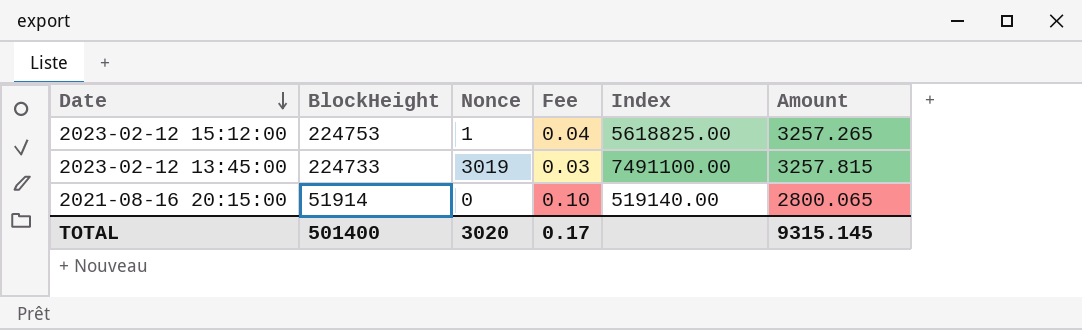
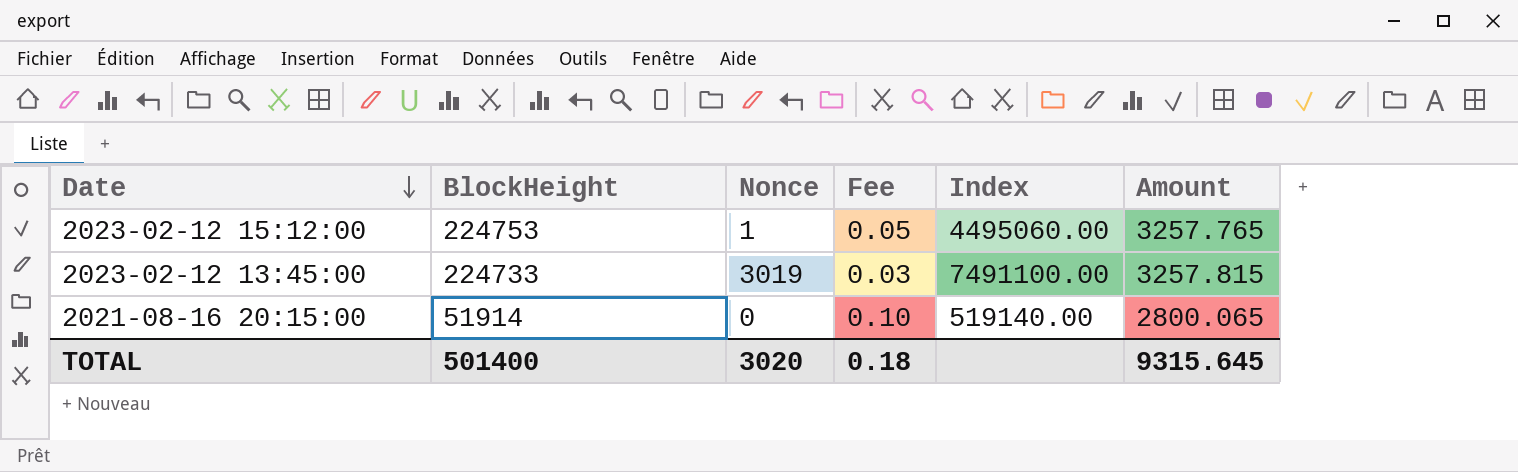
2023-02-12 15:12:00 | Fee: 0.04 -> 0.05
2023-02-12 15:12:00 | Index: 5618825.00 -> 4495060.00
2023-02-12 15:12:00 | Amount: 3257.265 -> 3257.765
TOTAL | Fee: 0.17 -> 0.18
TOTAL | Amount: 9315.145 -> 9315.645

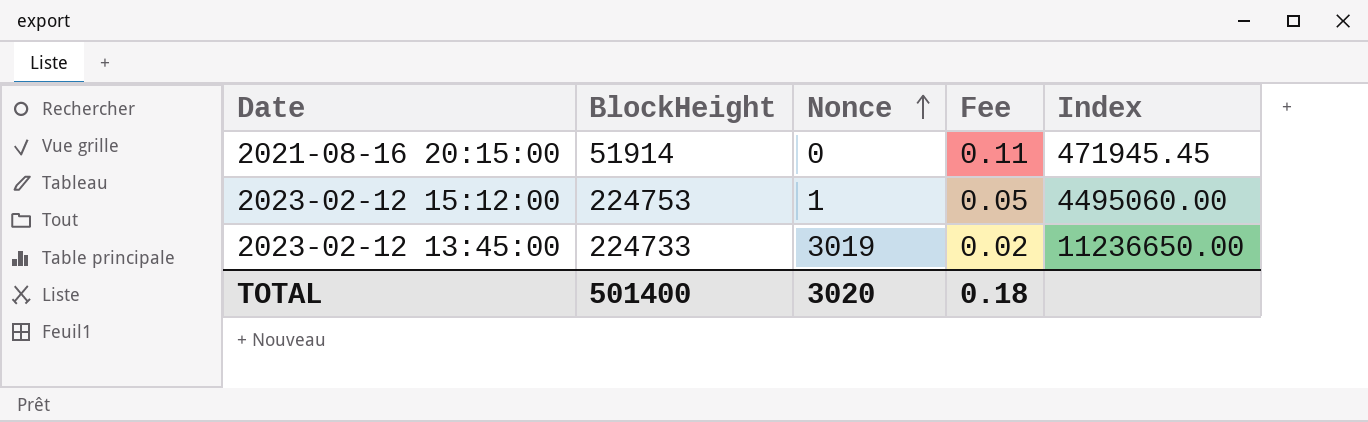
row order: Date descending -> Nonce ascending
column Amount | position: 6 -> none
2021-08-16 20:15:00 | Fee: 0.10 -> 0.11
2021-08-16 20:15:00 | Index: 519140.00 -> 471945.45
2023-02-12 13:45:00 | Fee: 0.03 -> 0.02
2023-02-12 13:45:00 | Index: 7491100.00 -> 11236650.00

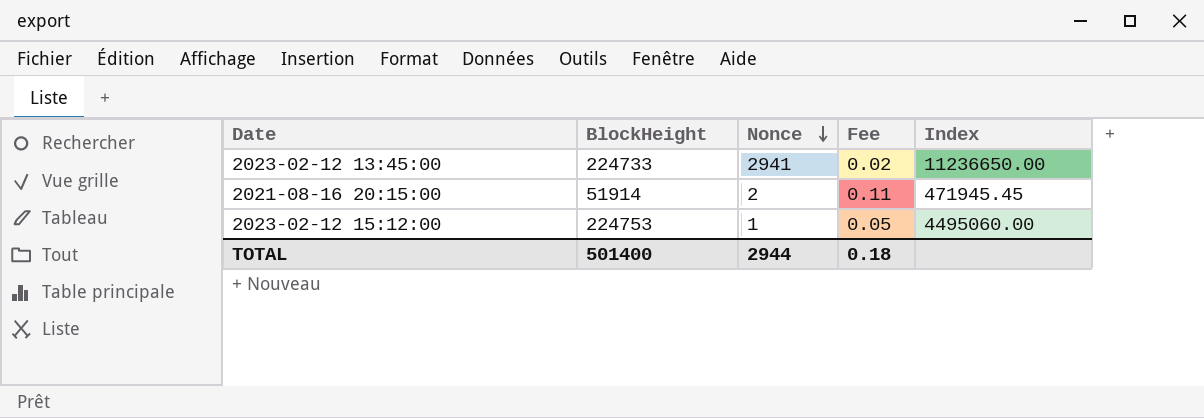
row order: Nonce ascending -> Nonce descending
2023-02-12 13:45:00 | Nonce: 3019 -> 2941
2021-08-16 20:15:00 | Nonce: 0 -> 2
TOTAL | Nonce: 3020 -> 2944

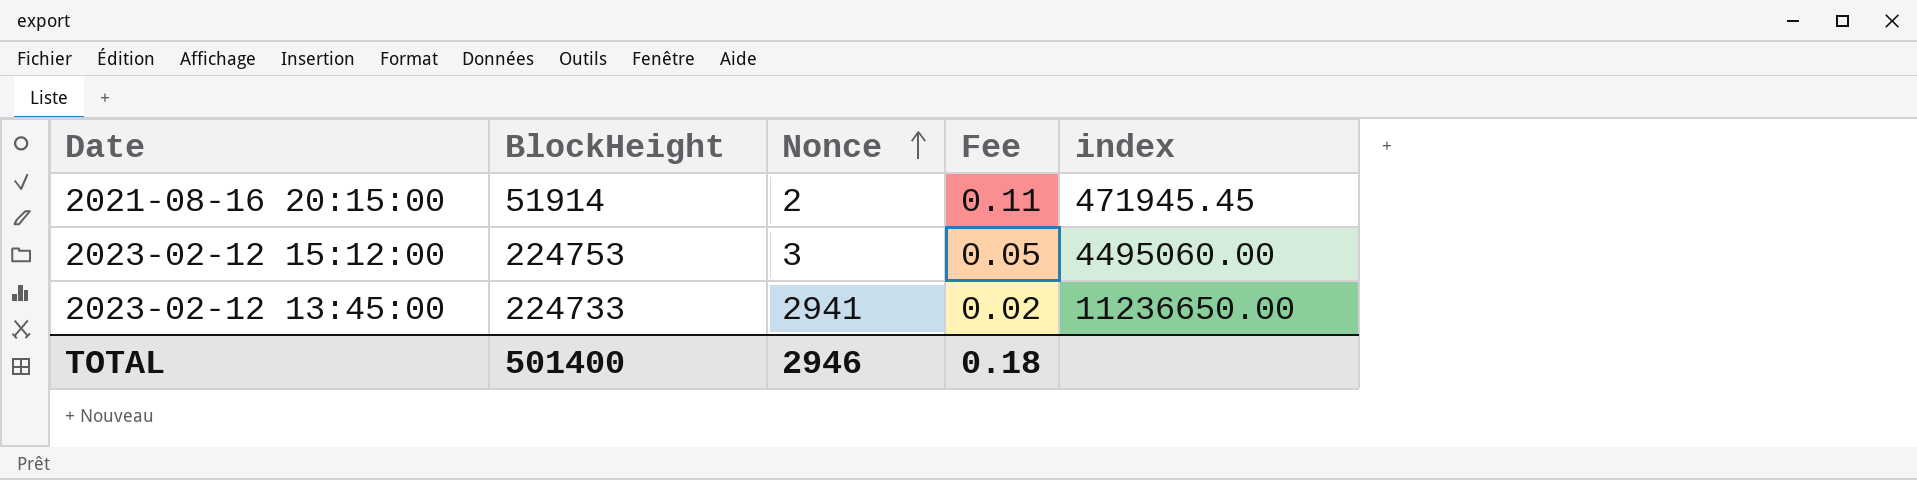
row order: Nonce descending -> Nonce ascending
column name: Index -> index
2023-02-12 15:12:00 | Nonce: 1 -> 3
TOTAL | Nonce: 2944 -> 2946

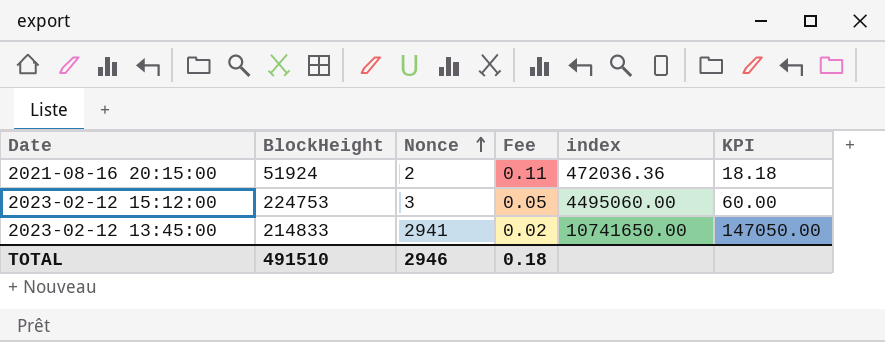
column KPI | formula: none -> [Nonce] / [Fee]
2021-08-16 20:15:00 | BlockHeight: 51914 -> 51924
2021-08-16 20:15:00 | index: 471945.45 -> 472036.36
2023-02-12 13:45:00 | BlockHeight: 224733 -> 214833
2023-02-12 13:45:00 | index: 11236650.00 -> 10741650.00
TOTAL | BlockHeight: 501400 -> 491510

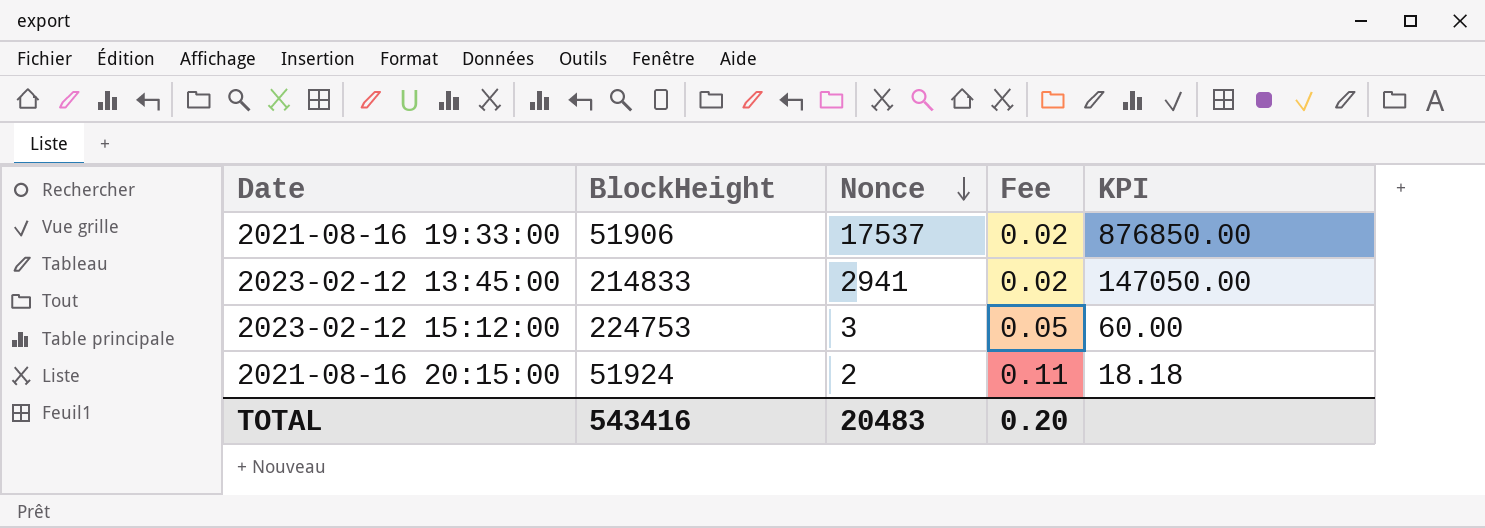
row order: Nonce ascending -> Nonce descending
column index | formula: [BlockHeight] / [Fee] -> none
row 2021-08-16 19:33:00: none -> 51906 | 17537 | 0.02 | 876850.00
TOTAL | BlockHeight: 491510 -> 543416
TOTAL | Nonce: 2946 -> 20483
TOTAL | Fee: 0.18 -> 0.20

